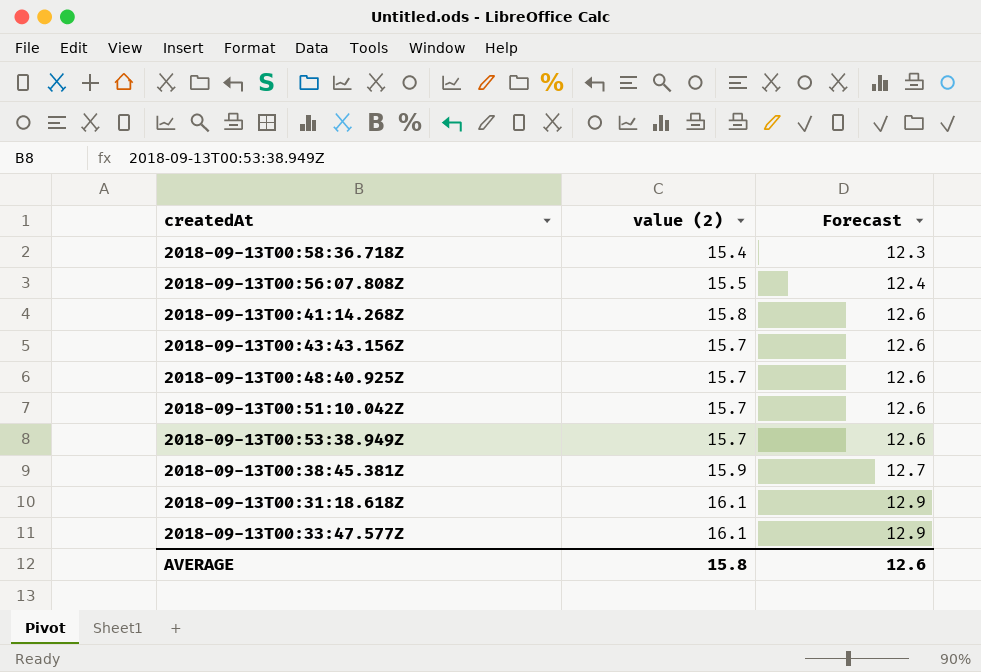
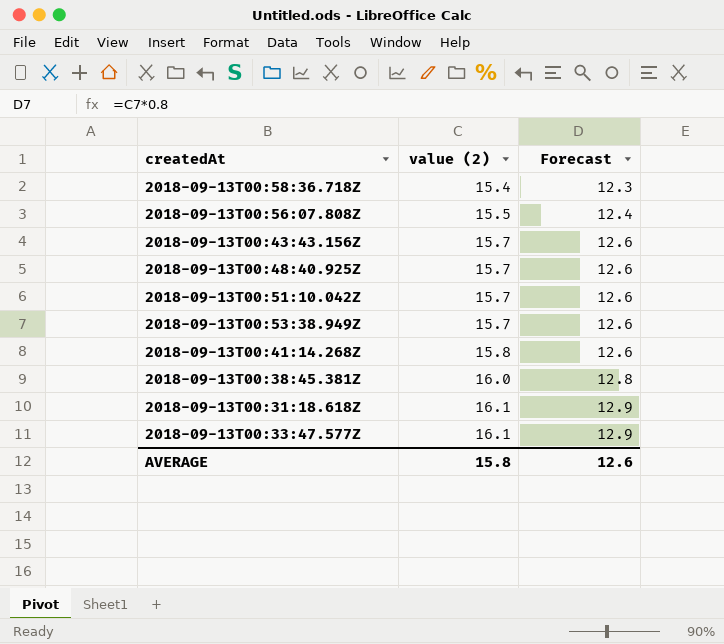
row order: Forecast ascending -> value (2) ascending
2018-09-13T00:38:45.381Z | value (2): 15.9 -> 16.0
2018-09-13T00:38:45.381Z | Forecast: 12.7 -> 12.8

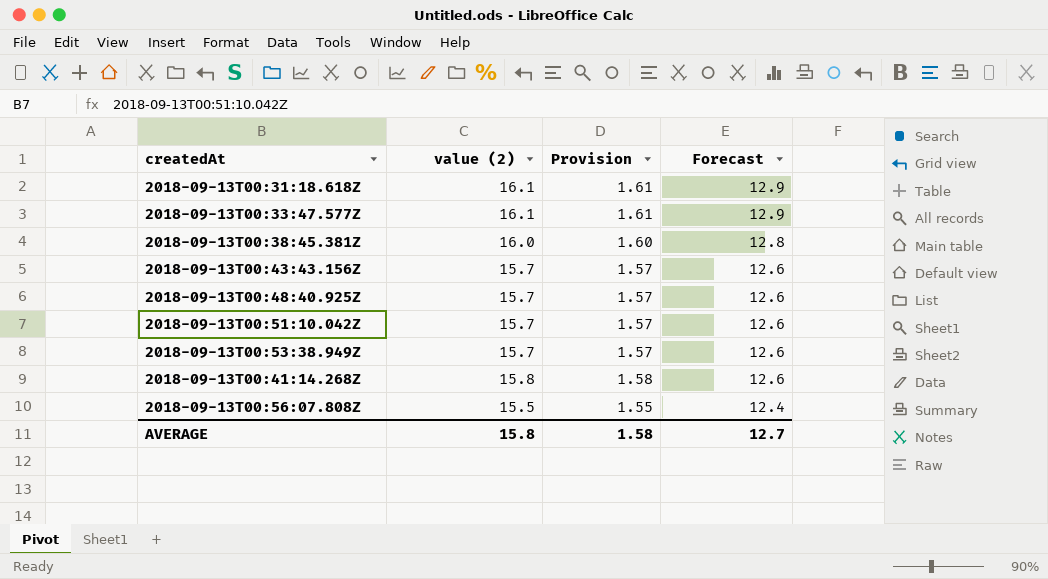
row order: value (2) ascending -> Forecast descending
column Provision | formula: none -> [value (2)] * 0.1
row 2018-09-13T00:58:36.718Z: 15.4 | 12.3 -> none
AVERAGE | Forecast: 12.6 -> 12.7

